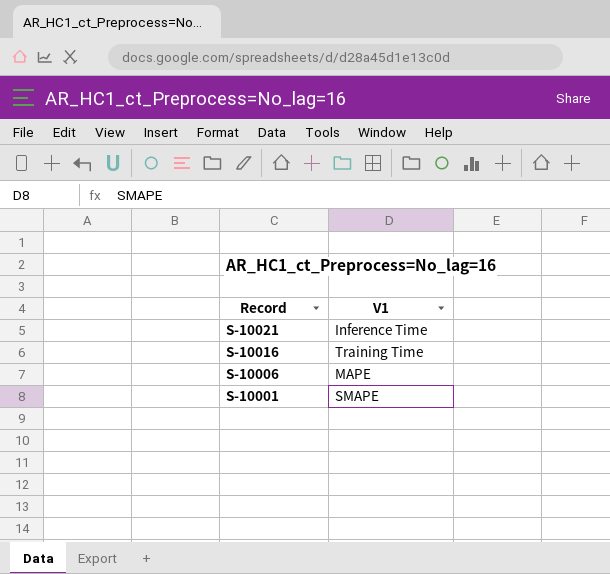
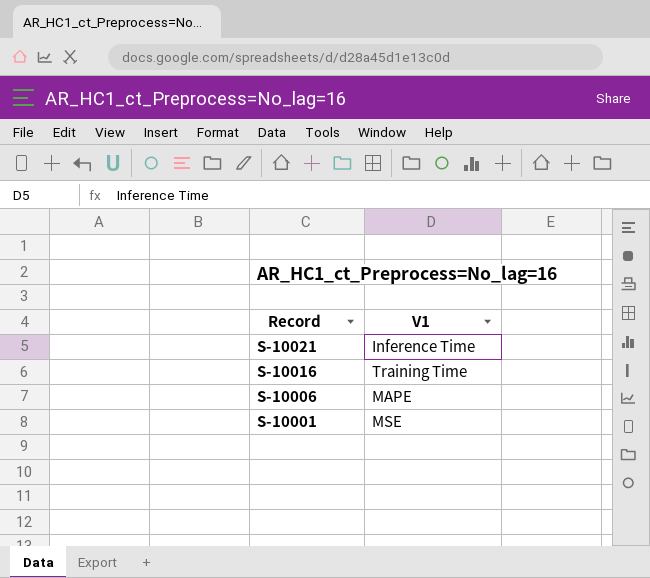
S-10001 | V1: SMAPE -> MSE

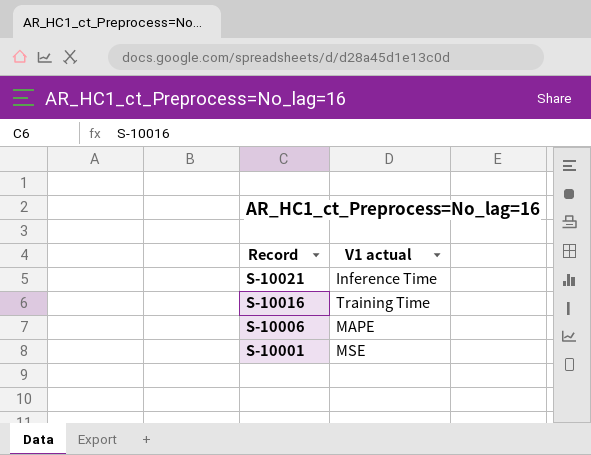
column name: V1 -> V1 actual

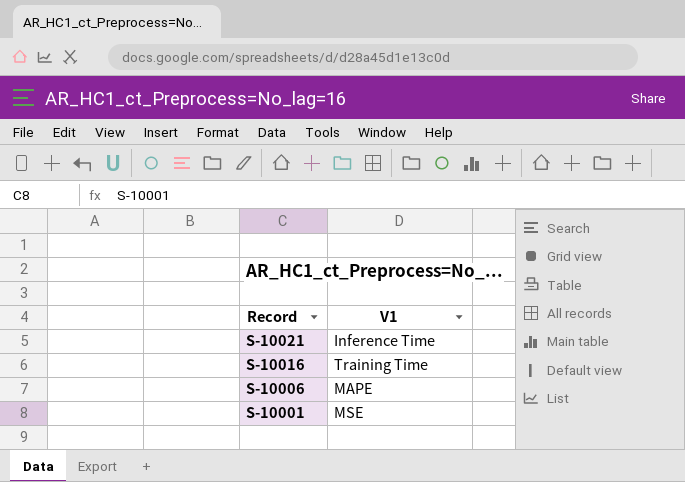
column name: V1 actual -> V1

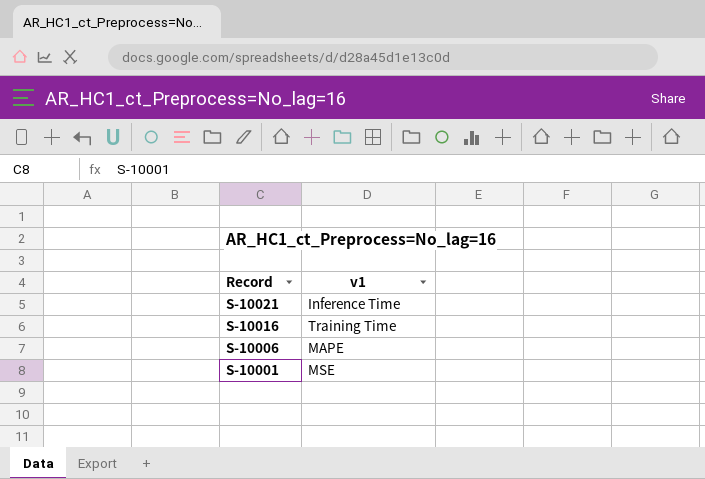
column name: V1 -> v1

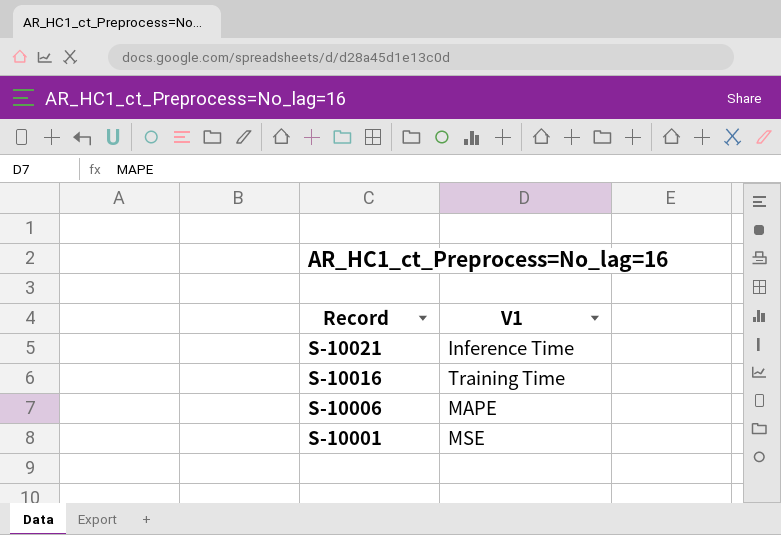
column name: v1 -> V1

